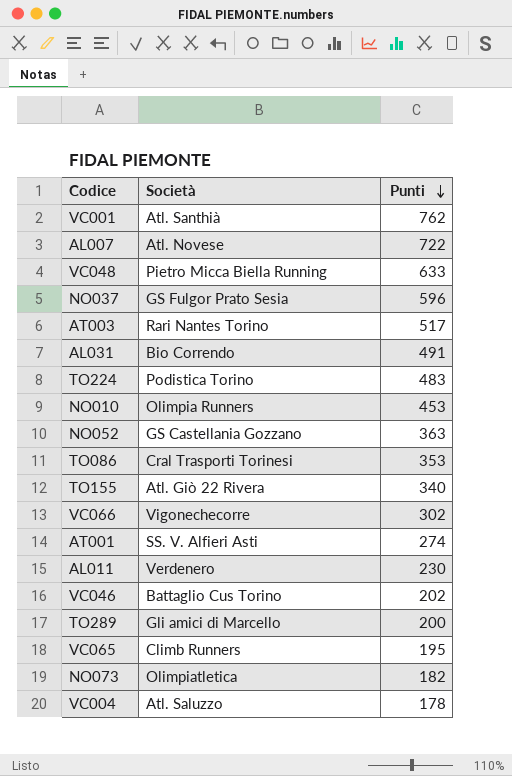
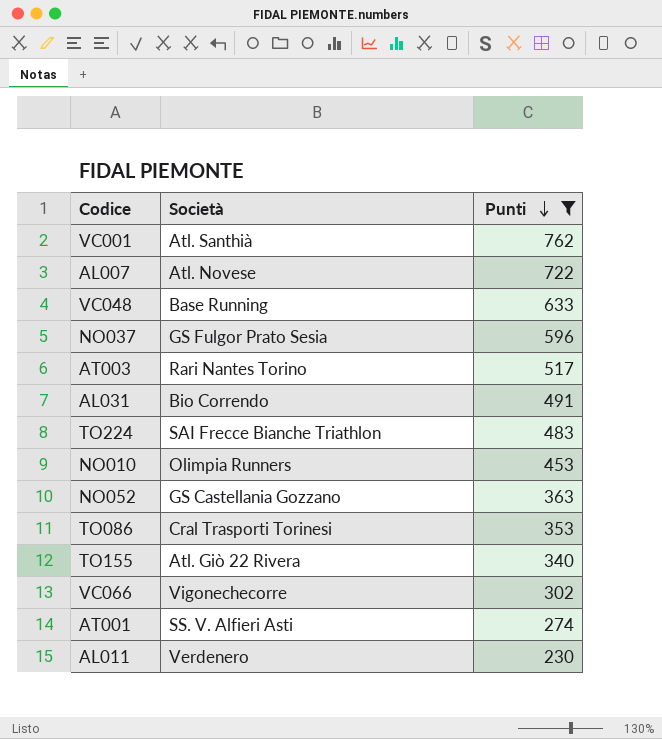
filter: none -> Punti >= 230
VC048 | Società: Pietro Micca Biella Running -> Base Running
TO224 | Società: Podistica Torino -> SAI Frecce Bianche Triathlon

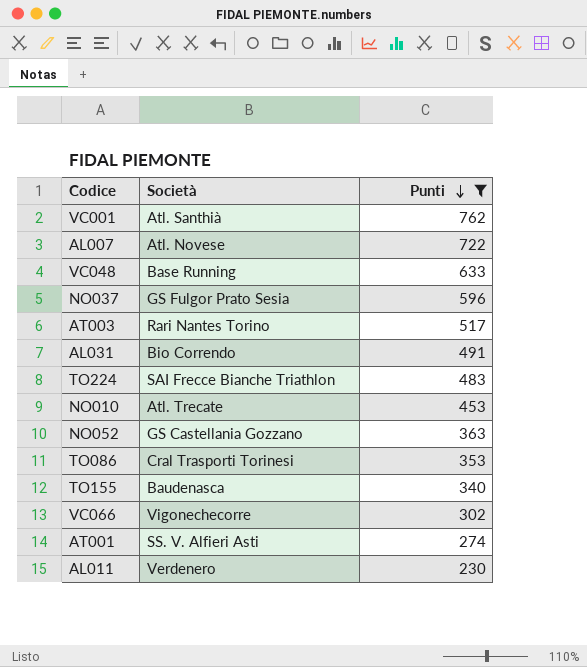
NO010 | Società: Olimpia Runners -> Atl. Trecate
TO155 | Società: Atl. Giò 22 Rivera -> Baudenasca

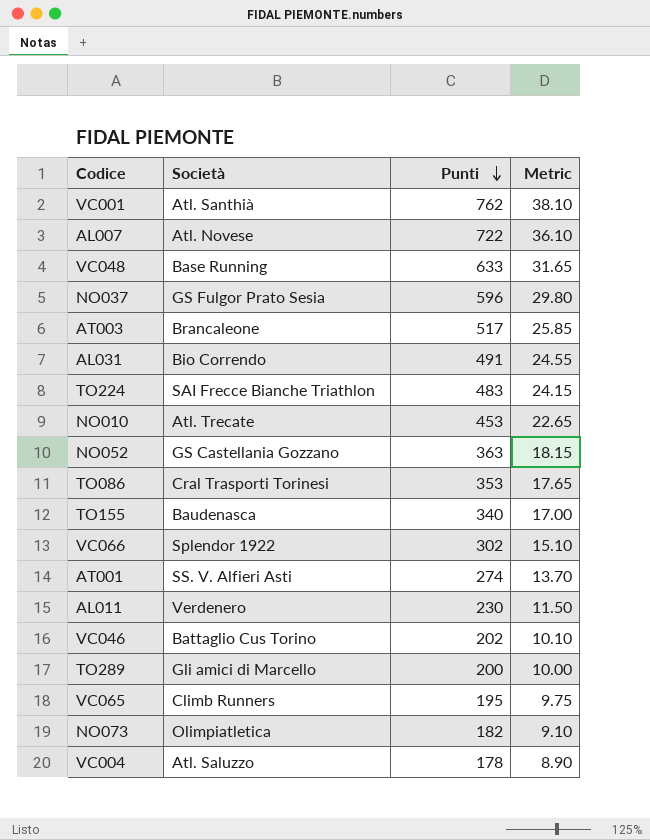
filter: Punti >= 230 -> none
column Metric | formula: none -> [Punti] * 0.05
AT003 | Società: Rari Nantes Torino -> Brancaleone
VC066 | Società: Vigonechecorre -> Splendor 1922

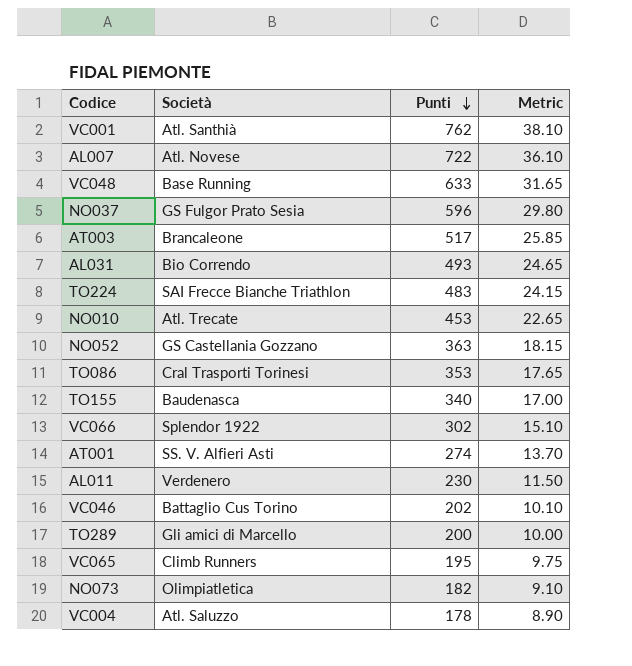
AL031 | Punti: 491 -> 493
AL031 | Metric: 24.55 -> 24.65

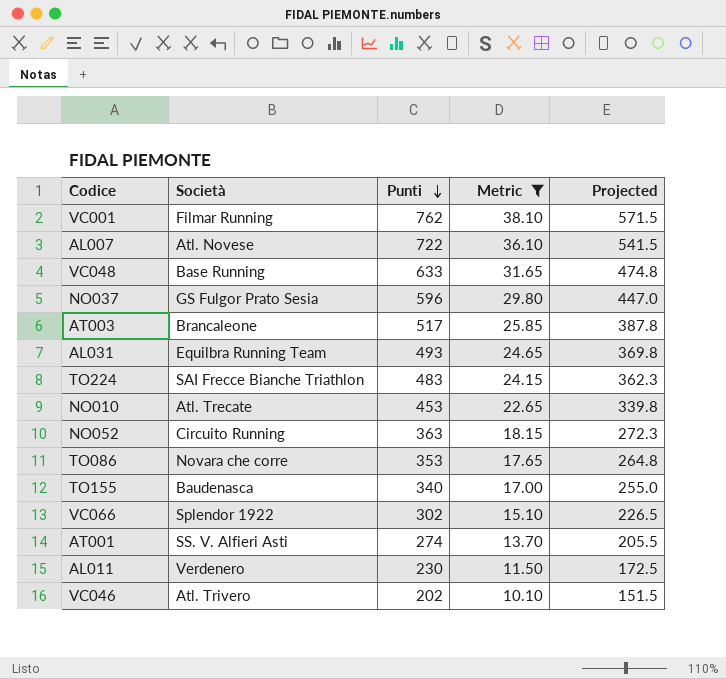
filter: none -> Metric >= 10.10
column Projected | formula: none -> [Punti] * 0.75
VC001 | Società: Atl. Santhià -> Filmar Running
AL031 | Società: Bio Correndo -> Equilbra Running Team
NO052 | Società: GS Castellania Gozzano -> Circuito Running
TO086 | Società: Cral Trasporti Torinesi -> Novara che corre
VC046 | Società: Battaglio Cus Torino -> Atl. Trivero

